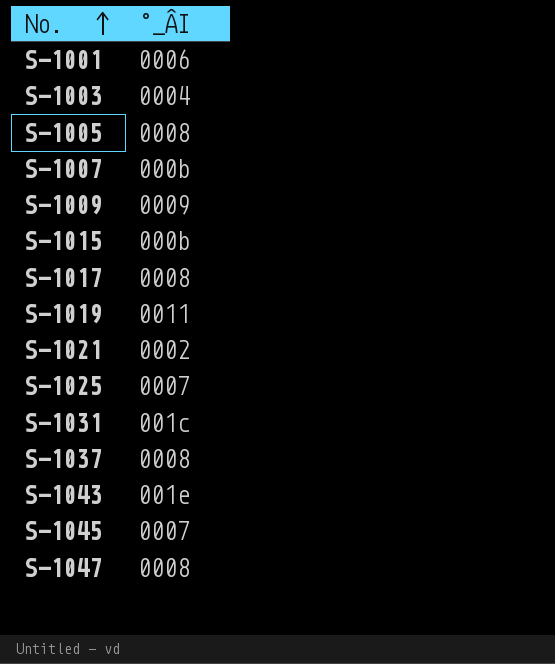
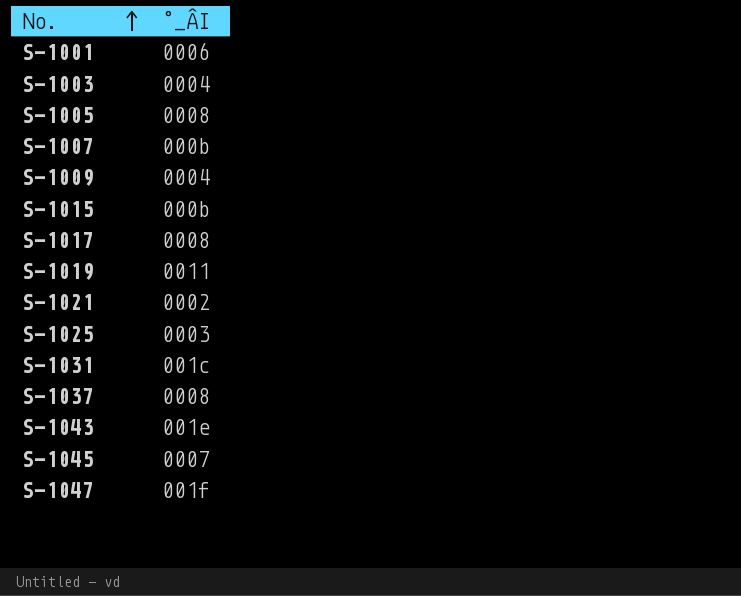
S-1009 | °_ÂI: 0009 -> 0004
S-1025 | °_ÂI: 0007 -> 0003
S-1047 | °_ÂI: 0008 -> 001f

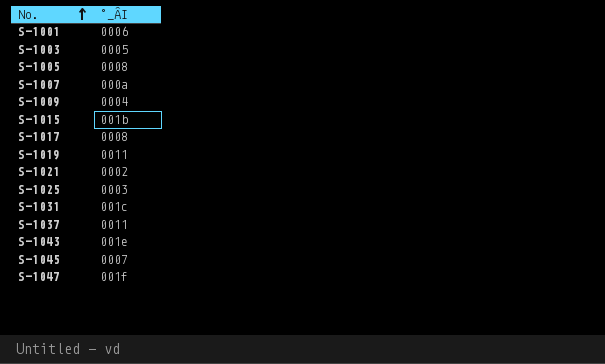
S-1003 | °_ÂI: 0004 -> 0005
S-1007 | °_ÂI: 000b -> 000a
S-1015 | °_ÂI: 000b -> 001b
S-1037 | °_ÂI: 0008 -> 0011

